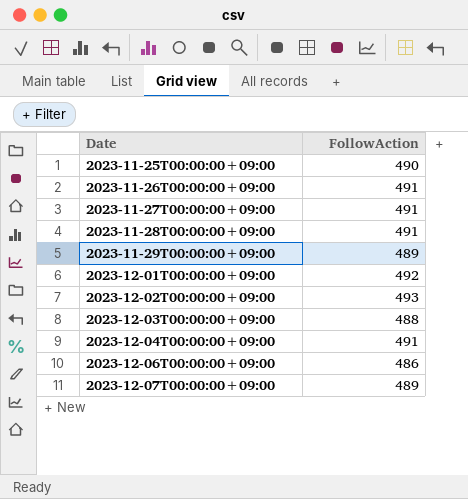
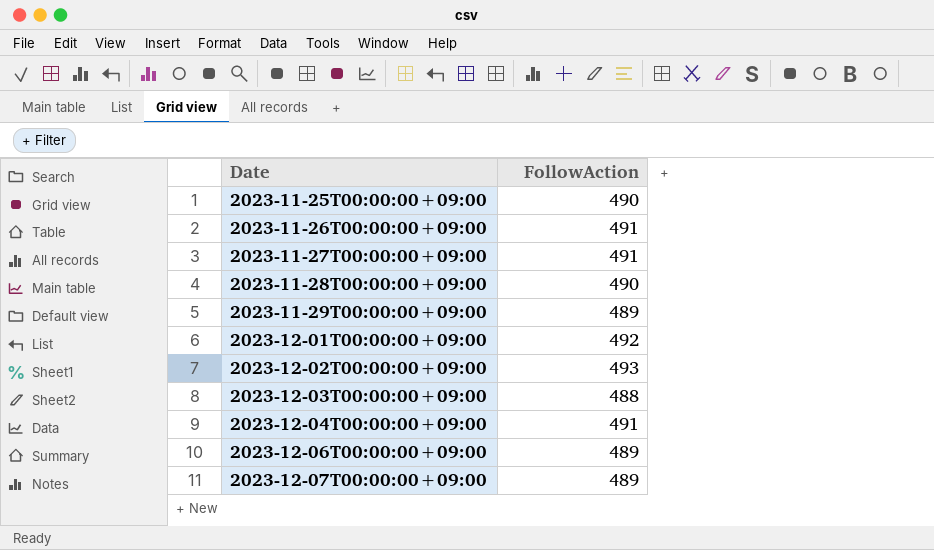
2023-11-28T00:00:00+09:00 | FollowAction: 491 -> 490
2023-12-06T00:00:00+09:00 | FollowAction: 486 -> 489

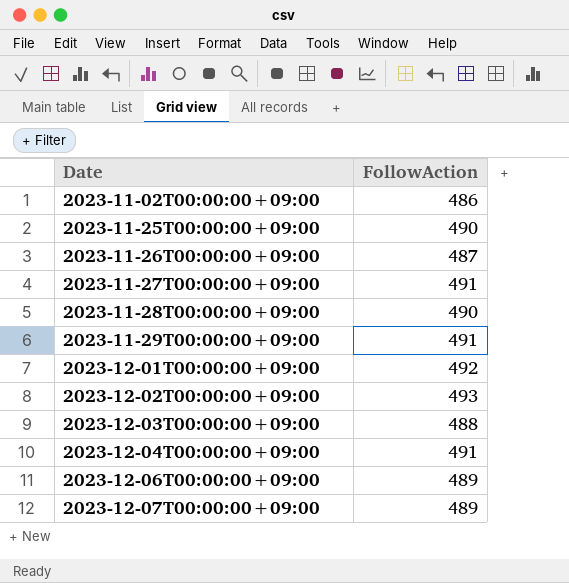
row 2023-11-02T00:00:00+09:00: none -> 486
2023-11-26T00:00:00+09:00 | FollowAction: 491 -> 487
2023-11-29T00:00:00+09:00 | FollowAction: 489 -> 491

